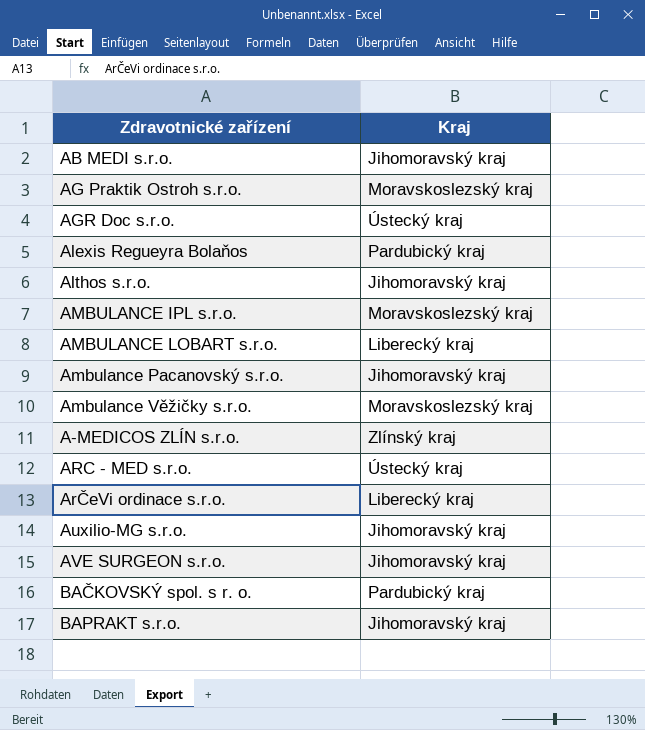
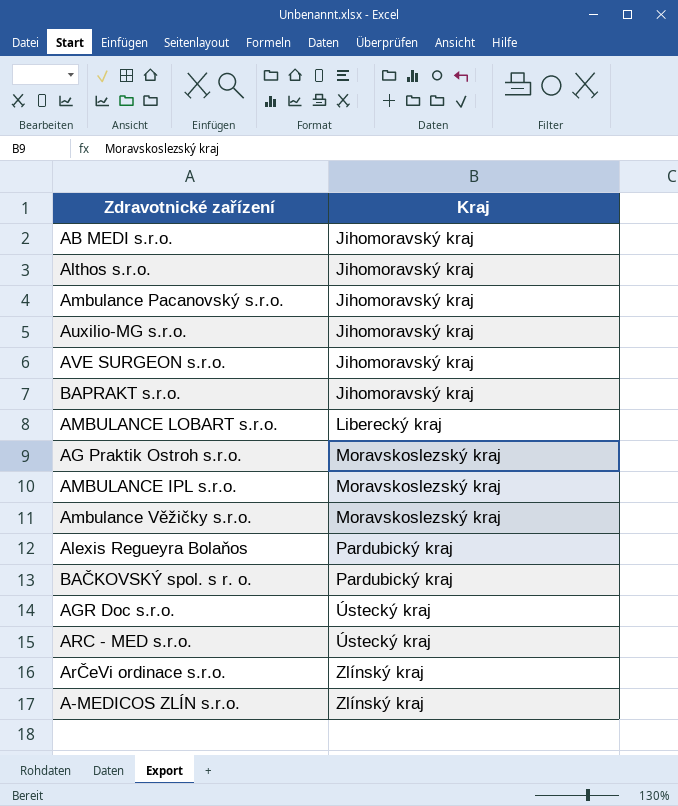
row order: none -> Kraj ascending
ArČeVi ordinace s.r.o. | Kraj: Liberecký kraj -> Zlínský kraj

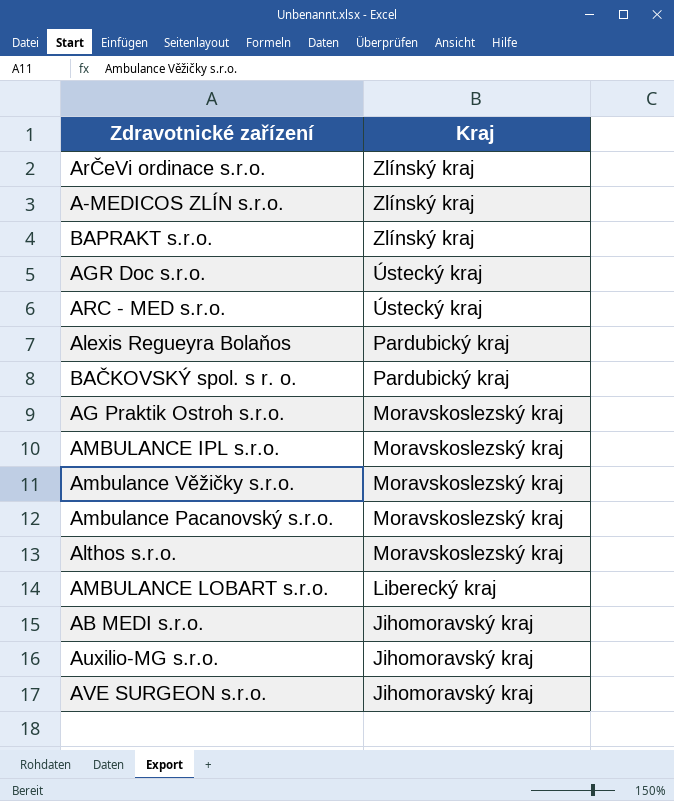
row order: Kraj ascending -> Kraj descending
BAPRAKT s.r.o. | Kraj: Jihomoravský kraj -> Zlínský kraj
Ambulance Pacanovský s.r.o. | Kraj: Jihomoravský kraj -> Moravskoslezský kraj
Althos s.r.o. | Kraj: Jihomoravský kraj -> Moravskoslezský kraj

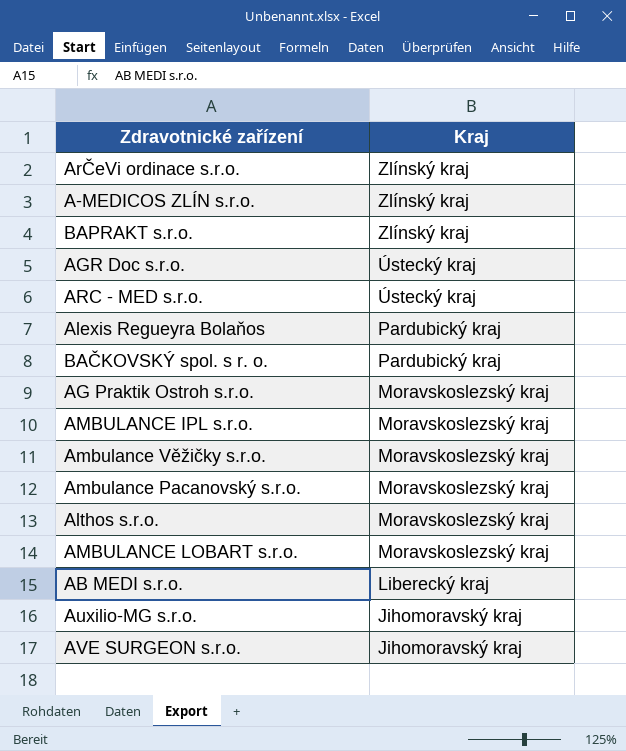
AMBULANCE LOBART s.r.o. | Kraj: Liberecký kraj -> Moravskoslezský kraj
AB MEDI s.r.o. | Kraj: Jihomoravský kraj -> Liberecký kraj

